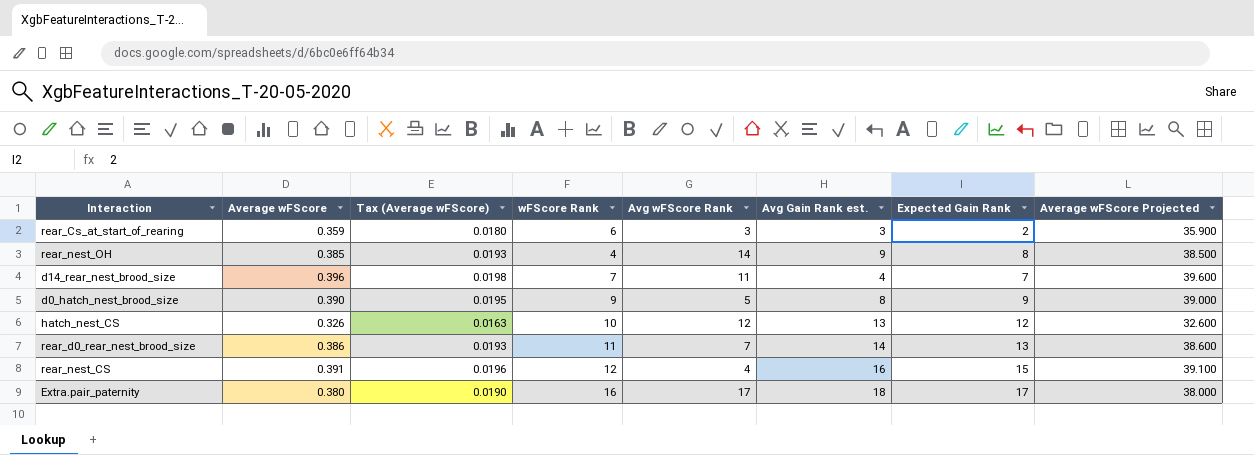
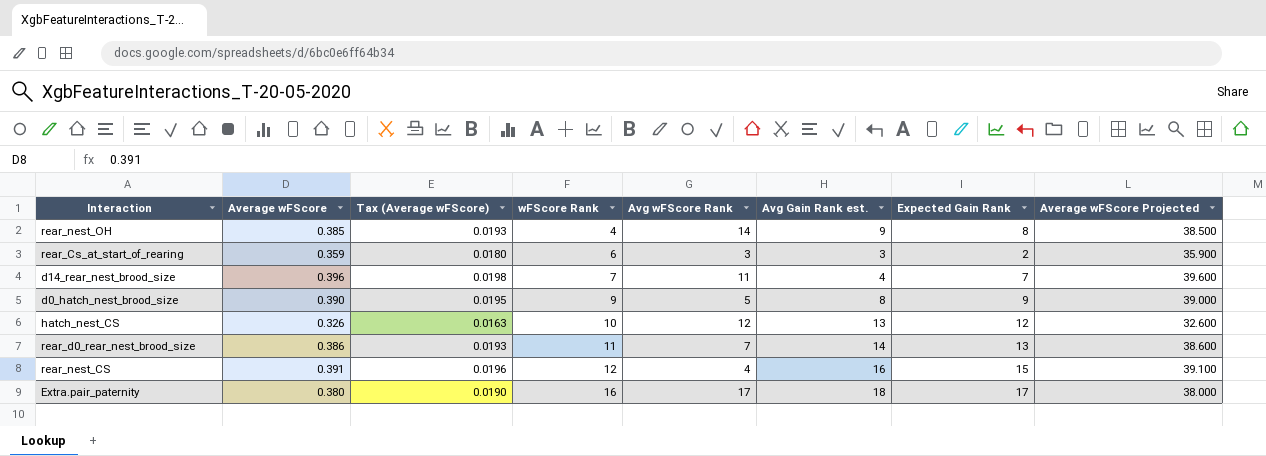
row order: none -> wFScore Rank ascending

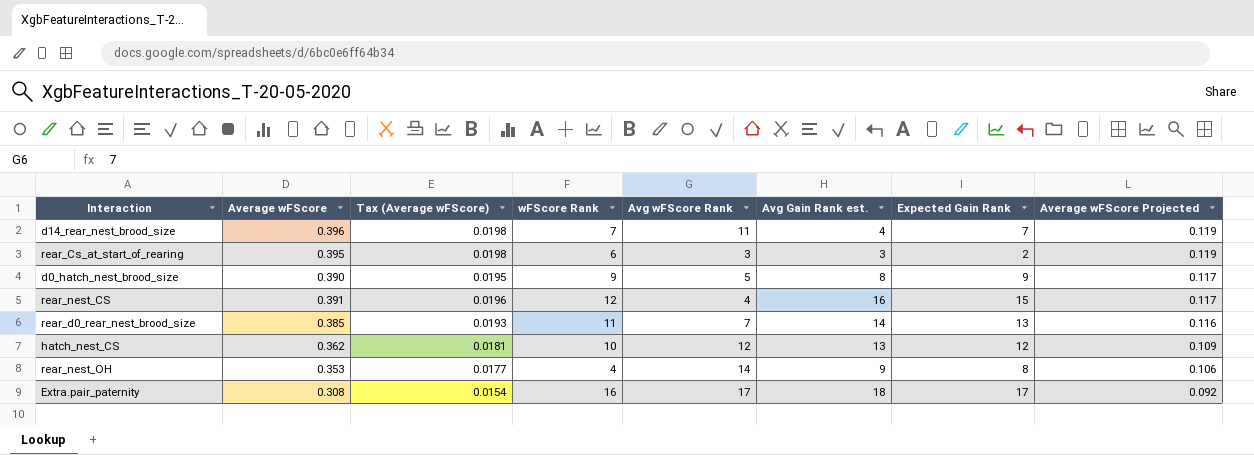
row order: wFScore Rank ascending -> Average wFScore Projected descending
column Average wFScore Projected | formula: [Average wFScore] * 100 -> [Average wFScore] * 0.3
rear_Cs_at_start_of_rearing | Average wFScore: 0.359 -> 0.395
rear_Cs_at_start_of_rearing | Tax (Average wFScore): 0.0180 -> 0.0198
rear_d0_rear_nest_brood_size | Average wFScore: 0.386 -> 0.385
hatch_nest_CS | Average wFScore: 0.326 -> 0.362
hatch_nest_CS | Tax (Average wFScore): 0.0163 -> 0.0181
rear_nest_OH | Average wFScore: 0.385 -> 0.353
rear_nest_OH | Tax (Average wFScore): 0.0193 -> 0.0177
Extra.pair_paternity | Average wFScore: 0.380 -> 0.308
Extra.pair_paternity | Tax (Average wFScore): 0.0190 -> 0.0154

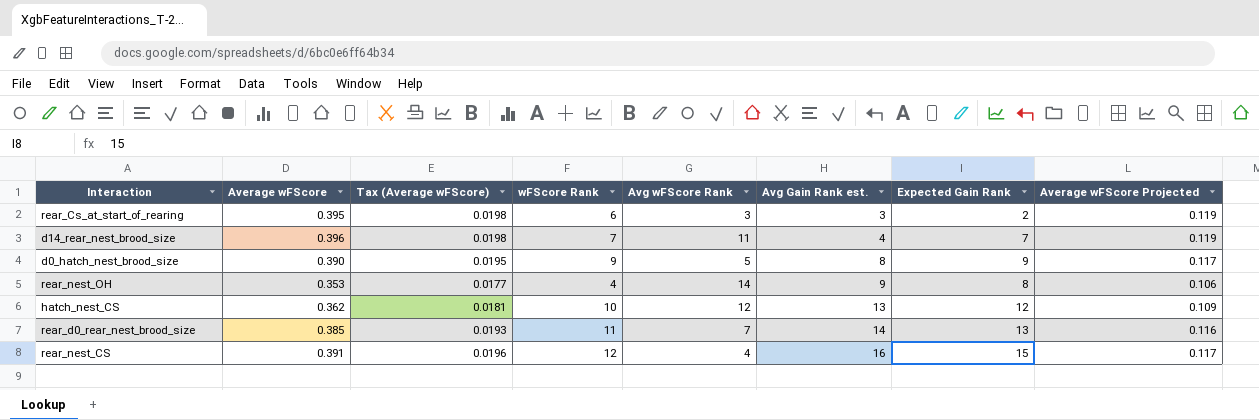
row order: Average wFScore Projected descending -> Avg Gain Rank est. ascending
row Extra.pair_paternity: 0.308 | 0.0154 | 16 | 17 | 18 | 17 | 0.092 -> none

